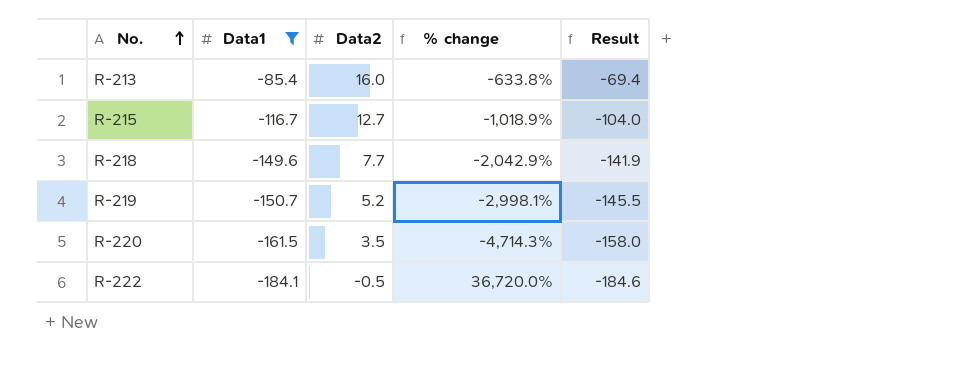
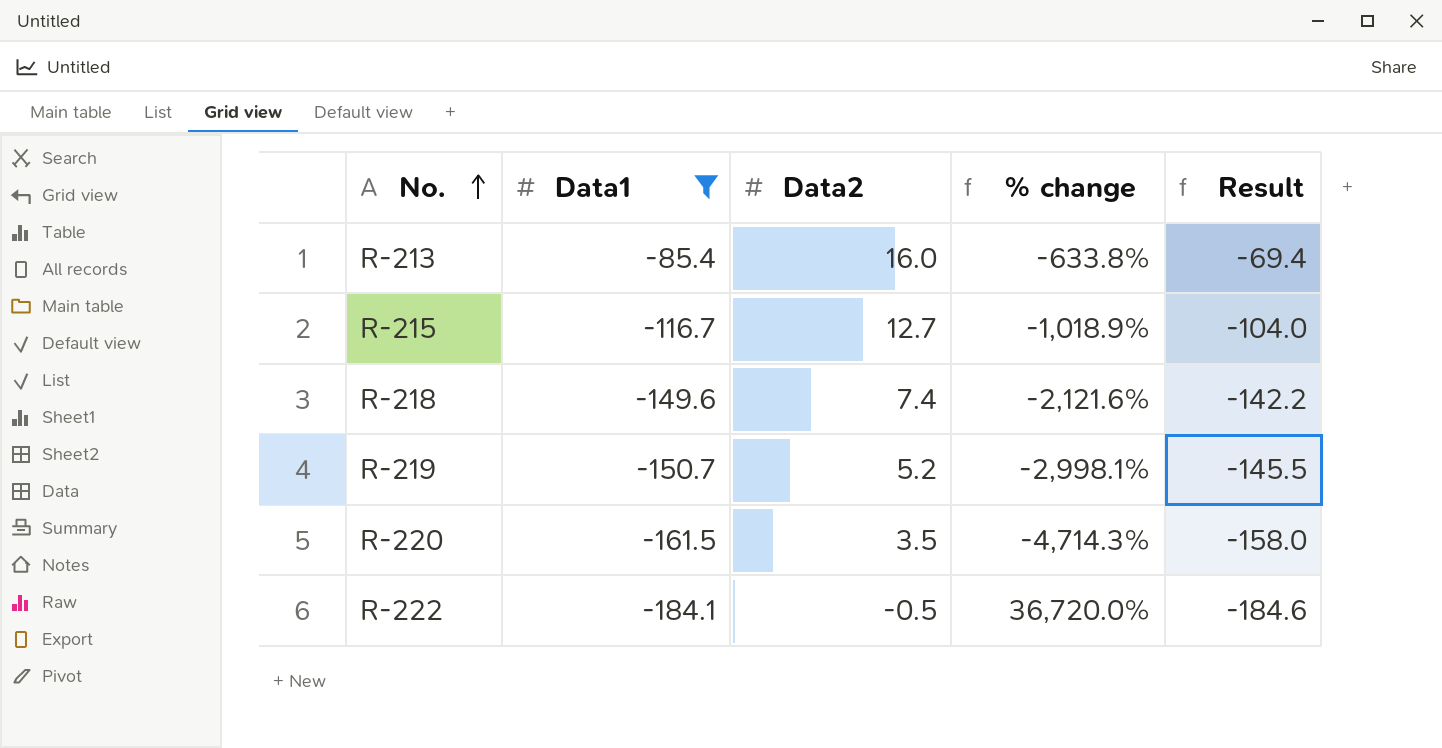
R-218 | Data2: 7.7 -> 7.4
R-218 | % change: -2,042.9% -> -2,121.6%
R-218 | Result: -141.9 -> -142.2

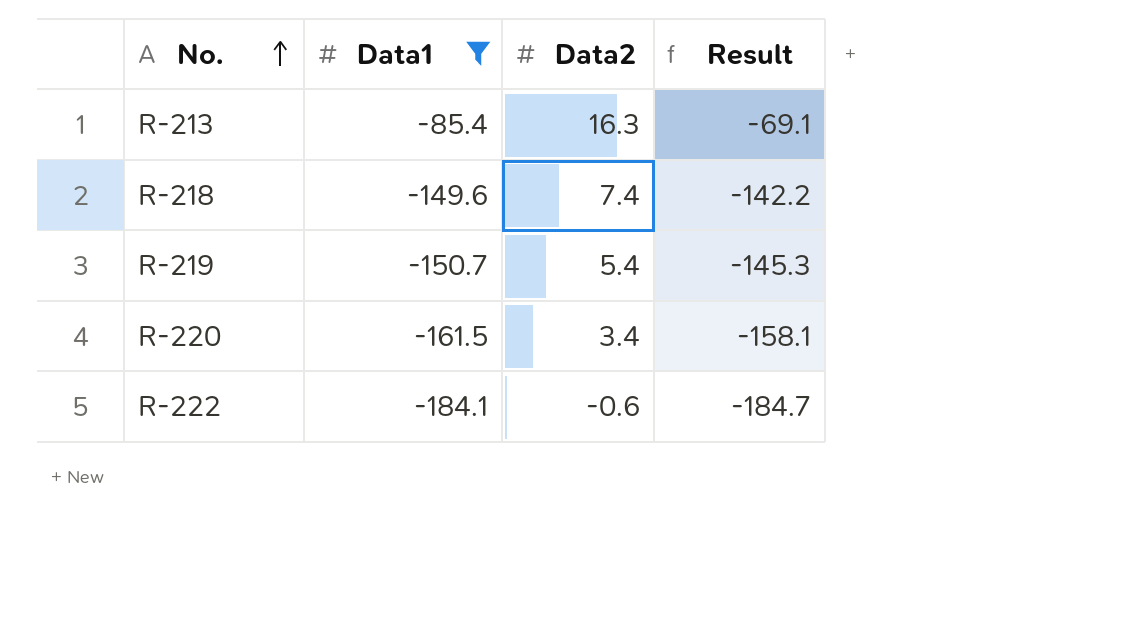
column % change | formula: ([Data1] - [Data2]) / [Data2] -> none
row R-215: -116.7 | 12.7 | -1,018.9% | -104.0 -> none
R-213 | Data2: 16.0 -> 16.3
R-213 | Result: -69.4 -> -69.1
R-219 | Data2: 5.2 -> 5.4
R-219 | Result: -145.5 -> -145.3
R-220 | Data2: 3.5 -> 3.4
R-220 | Result: -158.0 -> -158.1
R-222 | Data2: -0.5 -> -0.6
R-222 | Result: -184.6 -> -184.7

